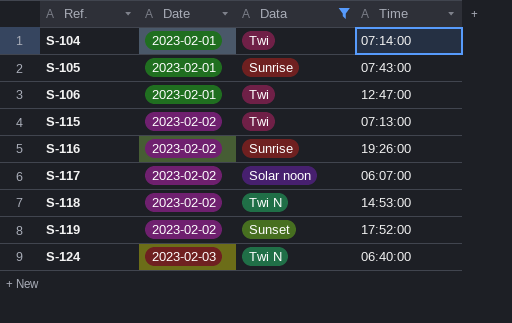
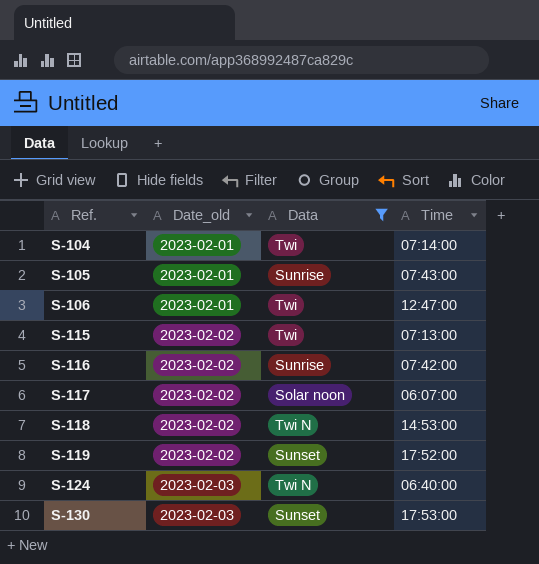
column name: Date -> Date_old
S-116 | Time: 19:26:00 -> 07:42:00
row S-130: none -> 2023-02-03 | Sunset | 17:53:00

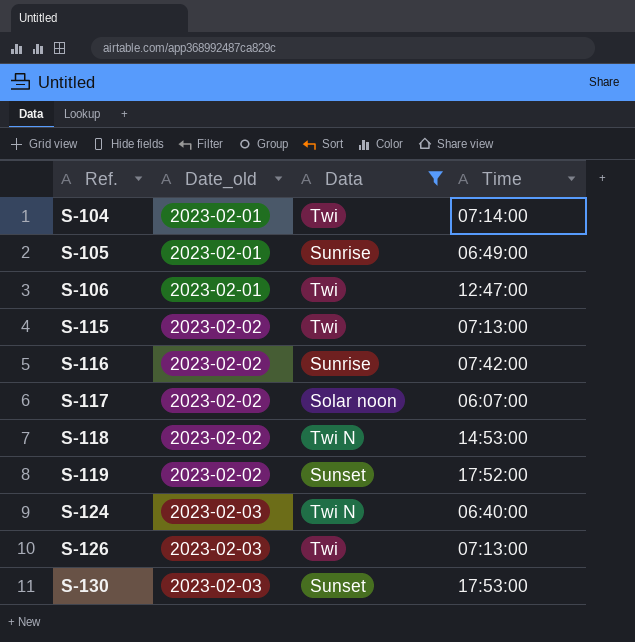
S-105 | Time: 07:43:00 -> 06:49:00
row S-126: none -> 2023-02-03 | Twi | 07:13:00

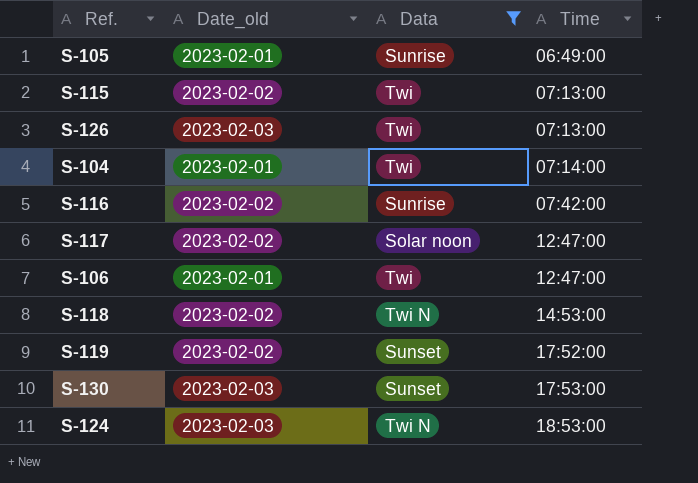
row order: Ref. ascending -> Time ascending
S-117 | Time: 06:07:00 -> 12:47:00
S-124 | Time: 06:40:00 -> 18:53:00

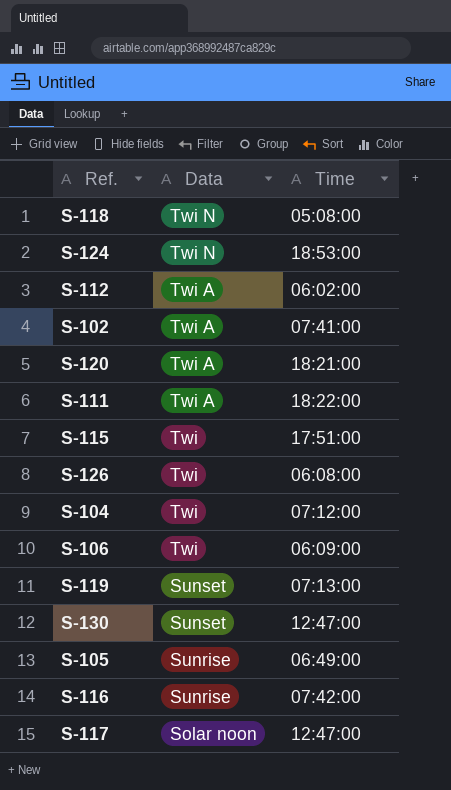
filter: Data != Twi A -> none
row order: Time ascending -> Data descending
column Date_old | position: 2 -> none
S-118 | Time: 14:53:00 -> 05:08:00
S-115 | Time: 07:13:00 -> 17:51:00
S-126 | Time: 07:13:00 -> 06:08:00
S-104 | Time: 07:14:00 -> 07:12:00
S-106 | Time: 12:47:00 -> 06:09:00
S-119 | Time: 17:52:00 -> 07:13:00
S-130 | Time: 17:53:00 -> 12:47:00

